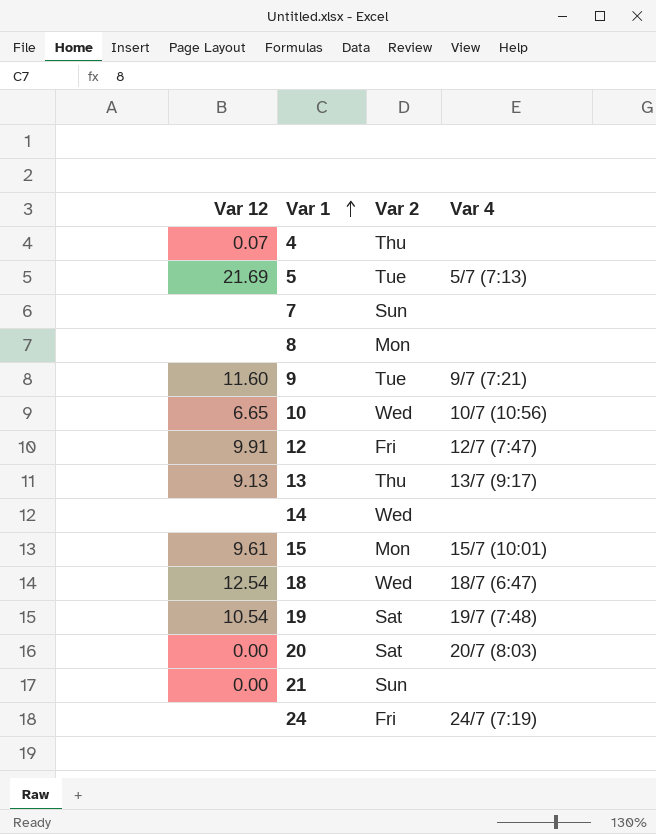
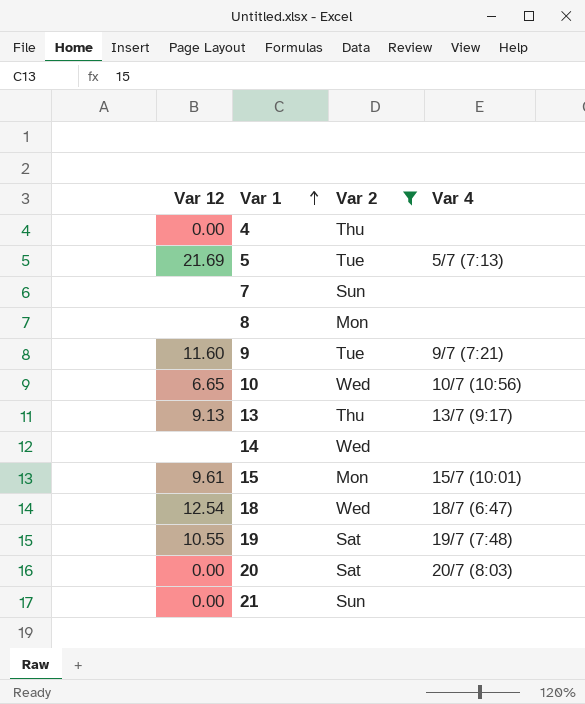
filter: none -> Var 2 != Fri
4 | Var 12: 0.07 -> 0.00
19 | Var 12: 10.54 -> 10.55

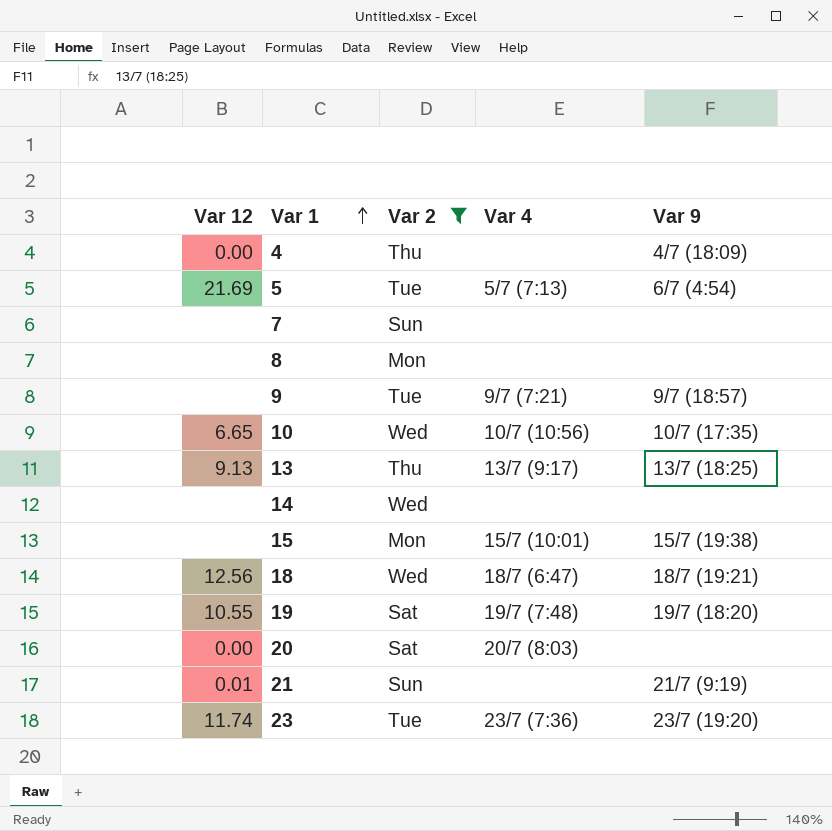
column Var 9 | position: none -> 5
9 | Var 12: 11.60 -> none
15 | Var 12: 9.61 -> none
18 | Var 12: 12.54 -> 12.56
21 | Var 12: 0.00 -> 0.01
row 23: none -> 11.74 | Tue | 23/7 (7:36) | 23/7 (19:20)

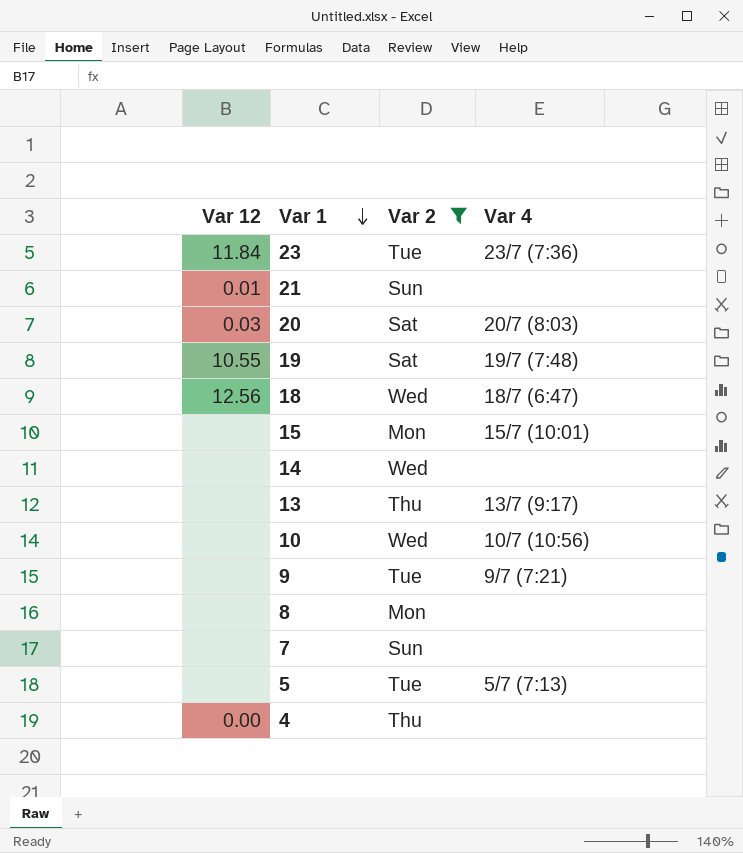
row order: Var 1 ascending -> Var 1 descending
column Var 9 | position: 5 -> none
23 | Var 12: 11.74 -> 11.84
20 | Var 12: 0.00 -> 0.03
13 | Var 12: 9.13 -> none
10 | Var 12: 6.65 -> none
5 | Var 12: 21.69 -> none

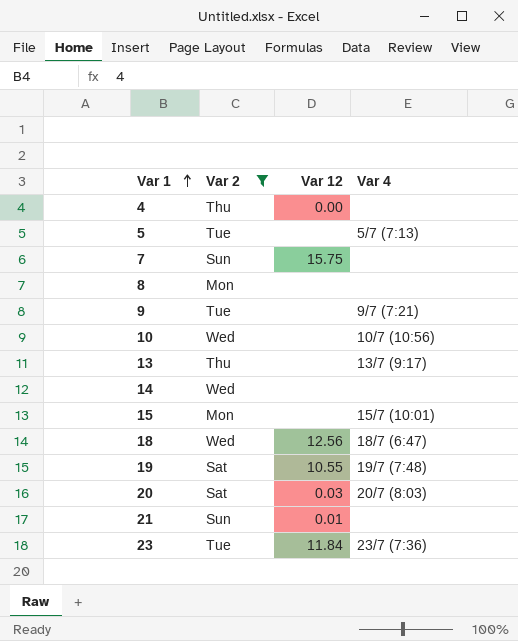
row order: Var 1 descending -> Var 1 ascending
column Var 12 | position: 1 -> 3
7 | Var 12: none -> 15.75

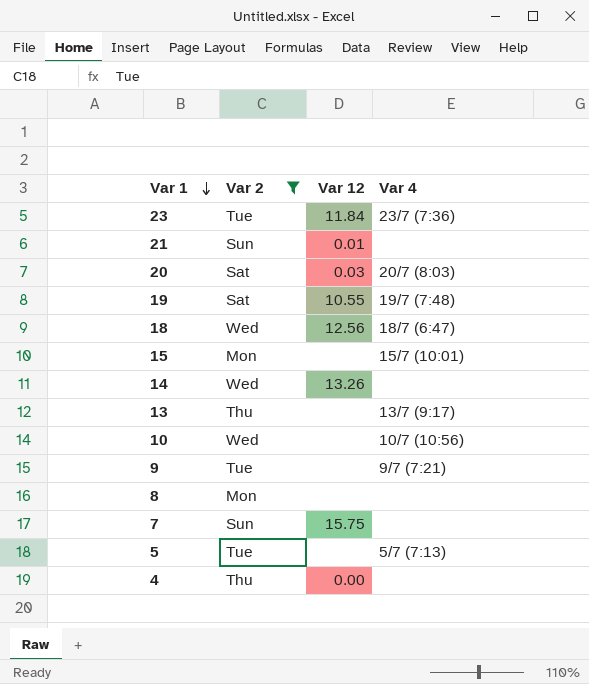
row order: Var 1 ascending -> Var 1 descending
14 | Var 12: none -> 13.26

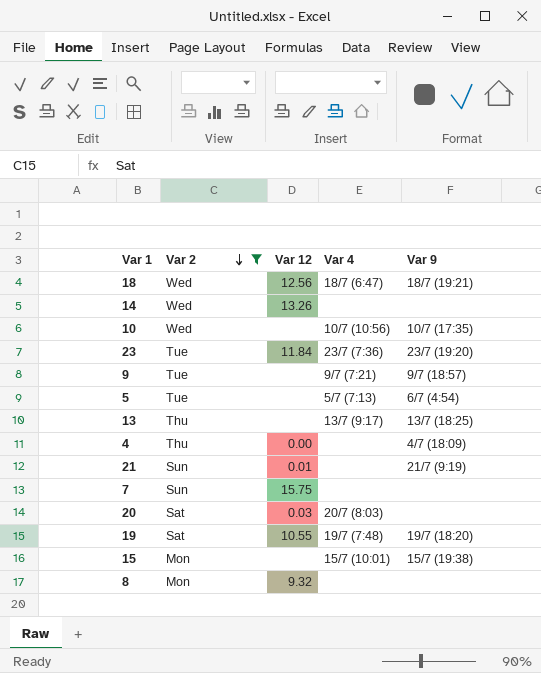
row order: Var 1 descending -> Var 2 descending
column Var 9 | position: none -> 5
8 | Var 12: none -> 9.32

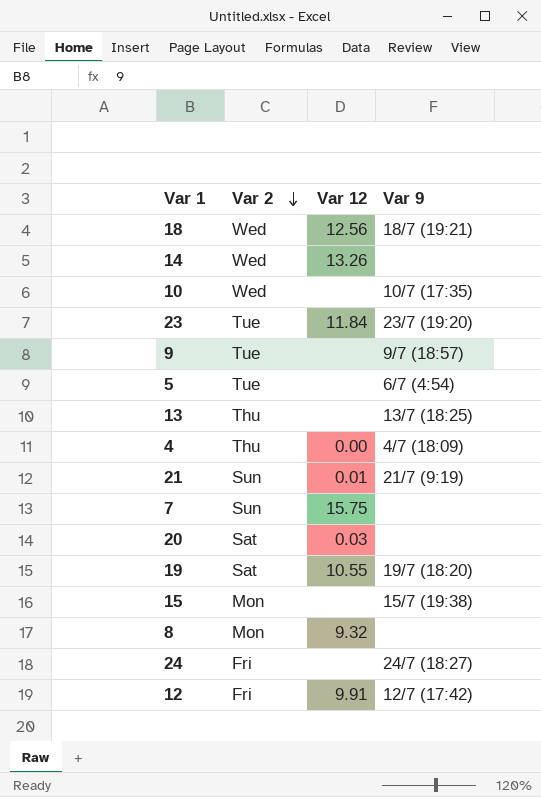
filter: Var 2 != Fri -> none
column Var 4 | position: 4 -> none

